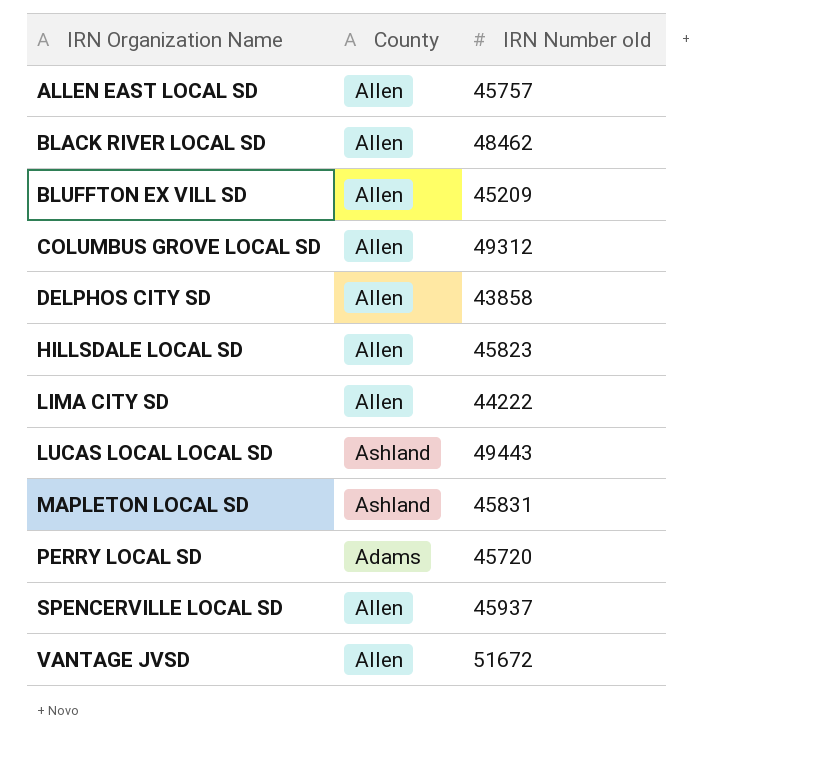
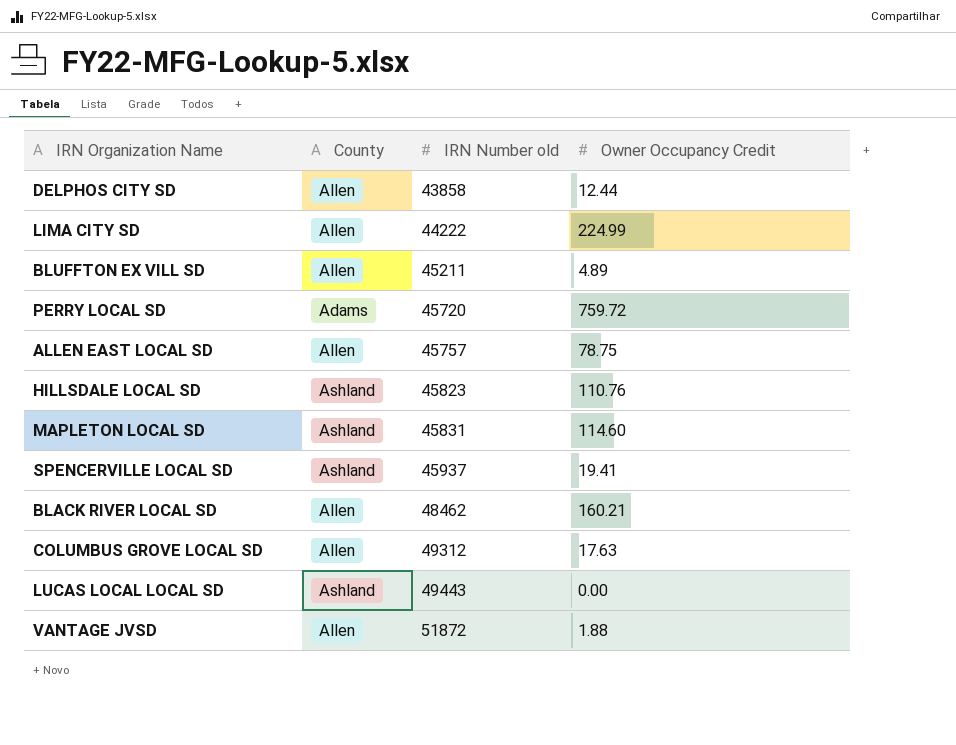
row order: IRN Organization Name ascending -> IRN Number old ascending
column Owner Occupancy Credit | position: none -> 4
BLUFFTON EX VILL SD | IRN Number old: 45209 -> 45211
HILLSDALE LOCAL SD | County: Allen -> Ashland
SPENCERVILLE LOCAL SD | County: Allen -> Ashland
VANTAGE JVSD | IRN Number old: 51672 -> 51872

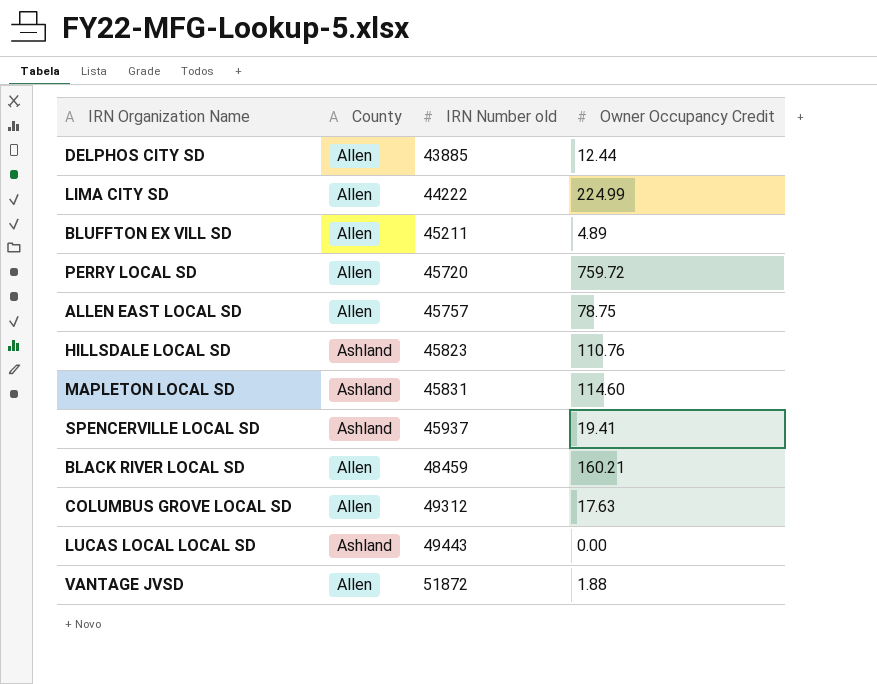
DELPHOS CITY SD | IRN Number old: 43858 -> 43885
PERRY LOCAL SD | County: Adams -> Allen
BLACK RIVER LOCAL SD | IRN Number old: 48462 -> 48459

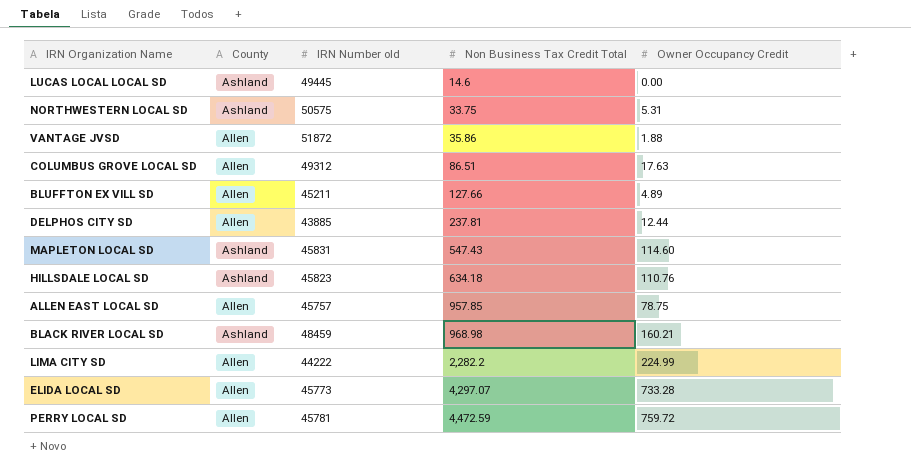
row order: IRN Number old ascending -> Non Business Tax Credit Total ascending
column Non Business Tax Credit Total | position: none -> 4
row SPENCERVILLE LOCAL SD: Ashland | 45937 | 19.41 -> none
LUCAS LOCAL LOCAL SD | IRN Number old: 49443 -> 49445
row NORTHWESTERN LOCAL SD: none -> Ashland | 50575 | 33.75 | 5.31
BLACK RIVER LOCAL SD | County: Allen -> Ashland
row ELIDA LOCAL SD: none -> Allen | 45773 | 4,297.07 | 733.28
PERRY LOCAL SD | IRN Number old: 45720 -> 45781

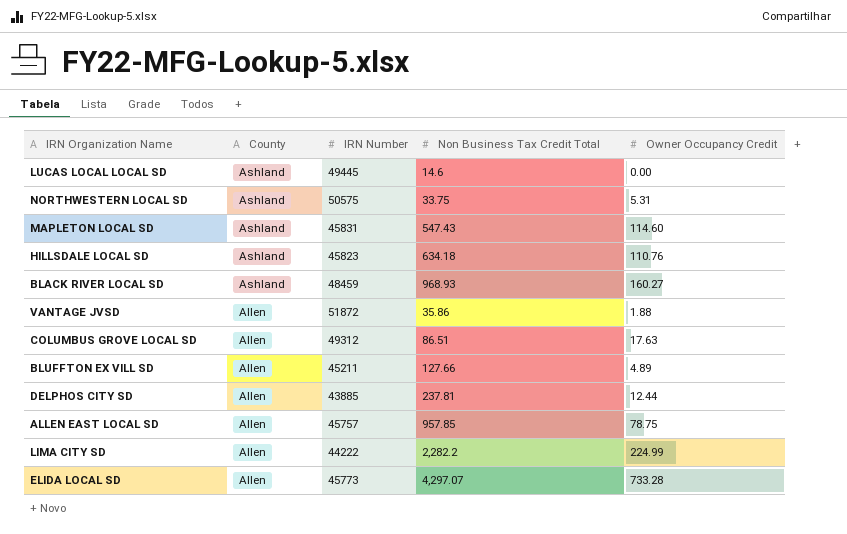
row order: Non Business Tax Credit Total ascending -> County descending
column name: IRN Number old -> IRN Number
row PERRY LOCAL SD: Allen | 45781 | 4,472.59 | 759.72 -> none
BLACK RIVER LOCAL SD | Non Business Tax Credit Total: 968.98 -> 968.93
BLACK RIVER LOCAL SD | Owner Occupancy Credit: 160.21 -> 160.27

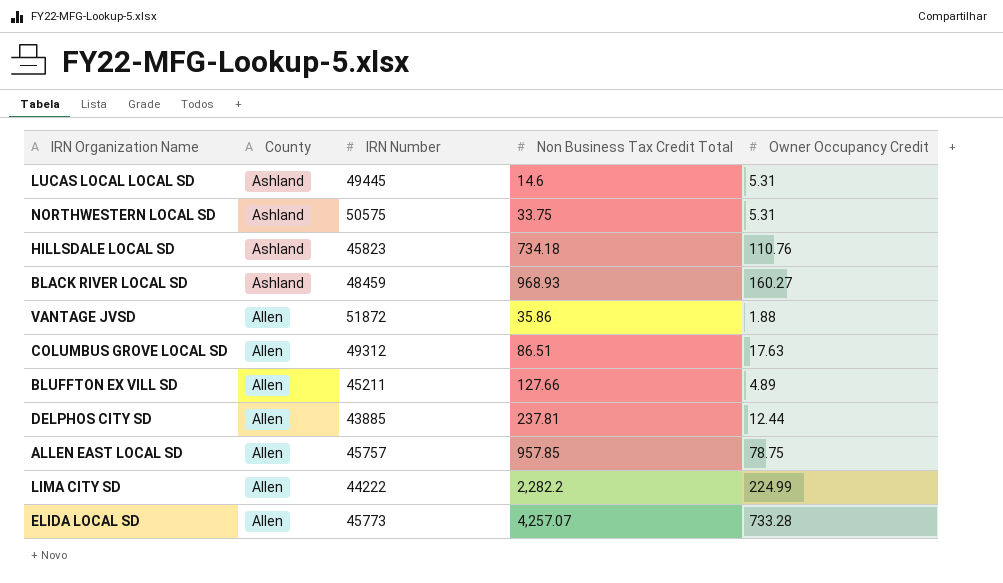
row MAPLETON LOCAL SD: Ashland | 45831 | 547.43 | 114.60 -> none
LUCAS LOCAL LOCAL SD | Owner Occupancy Credit: 0.00 -> 5.31
HILLSDALE LOCAL SD | Non Business Tax Credit Total: 634.18 -> 734.18
ELIDA LOCAL SD | Non Business Tax Credit Total: 4,297.07 -> 4,257.07

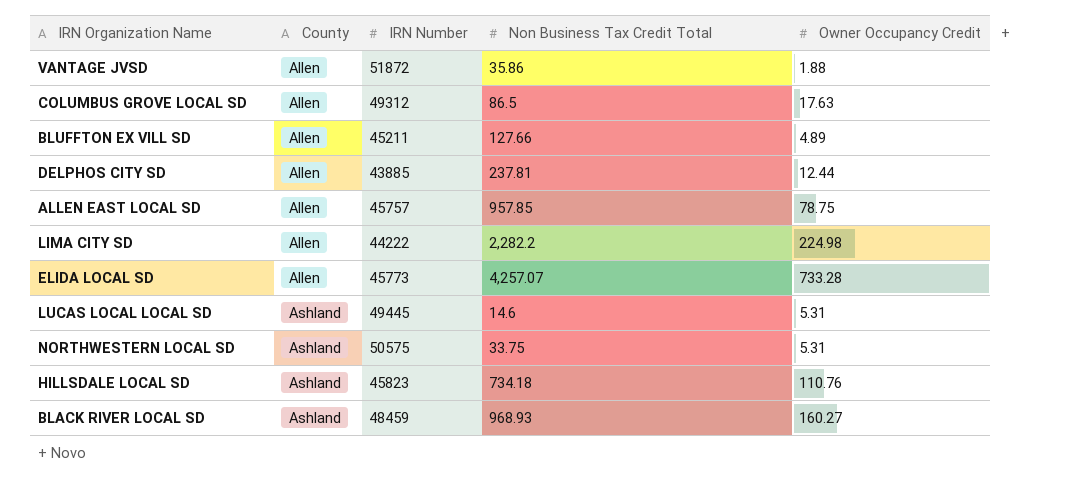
row order: County descending -> County ascending
COLUMBUS GROVE LOCAL SD | Non Business Tax Credit Total: 86.51 -> 86.5
LIMA CITY SD | Owner Occupancy Credit: 224.99 -> 224.98

